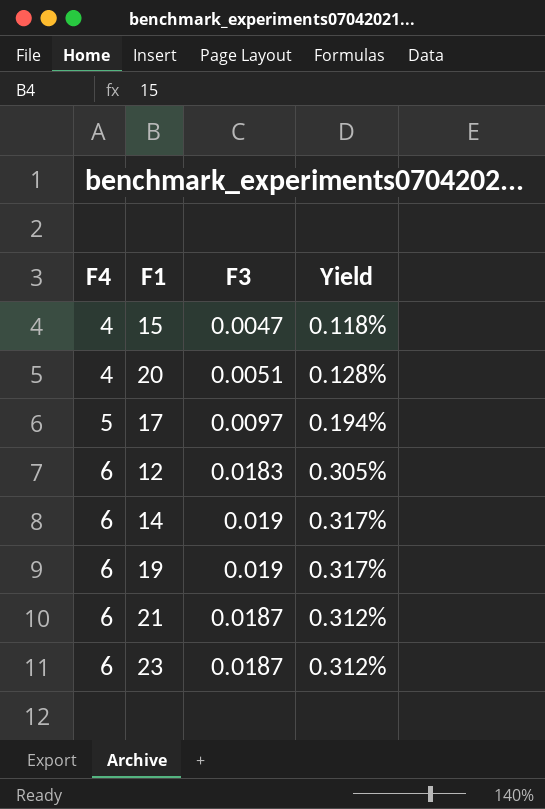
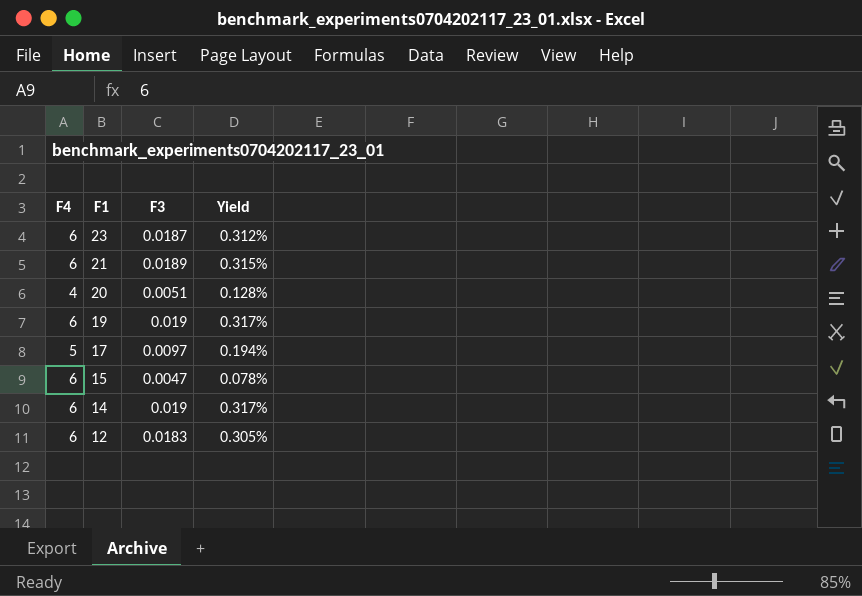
row order: F4 ascending -> F1 descending
21 | F3: 0.0187 -> 0.0189
21 | Yield: 0.312% -> 0.315%
15 | F4: 4 -> 6
15 | Yield: 0.118% -> 0.078%

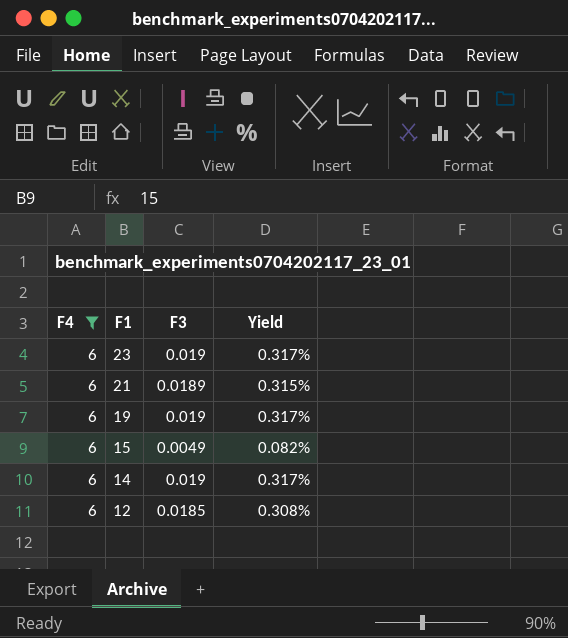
filter: none -> F4 = 6
23 | F3: 0.0187 -> 0.019
23 | Yield: 0.312% -> 0.317%
15 | F3: 0.0047 -> 0.0049
15 | Yield: 0.078% -> 0.082%
12 | F3: 0.0183 -> 0.0185
12 | Yield: 0.305% -> 0.308%

